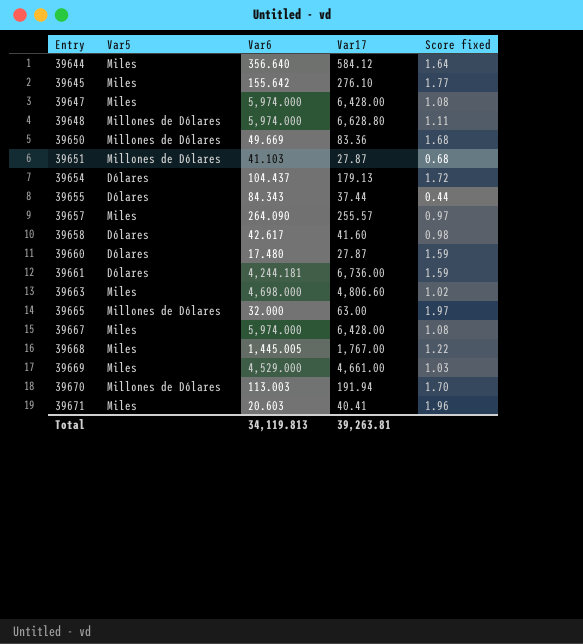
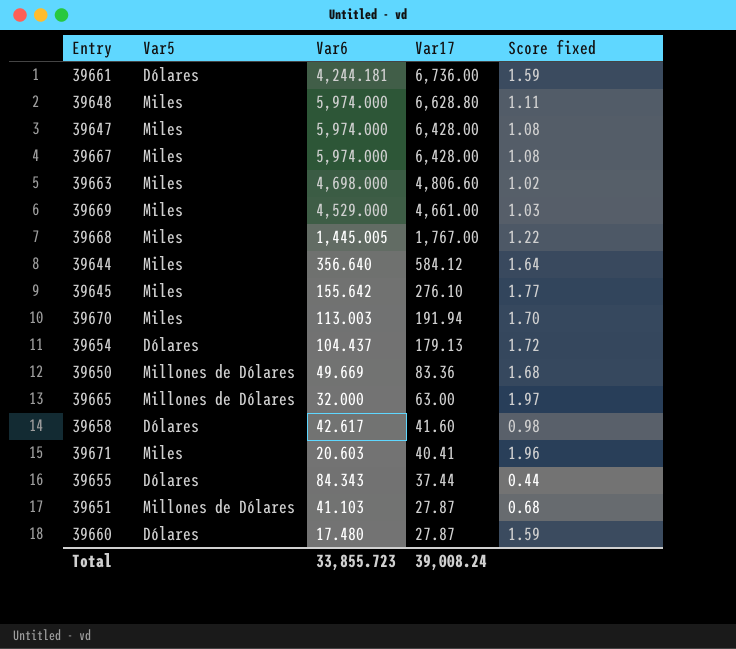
row order: Entry ascending -> Var17 descending
row 39657: Miles | 264.090 | 255.57 | 0.97 -> none
39648 | Var5: Millones de Dólares -> Miles
39670 | Var5: Millones de Dólares -> Miles
Total | Var6: 34,119.813 -> 33,855.723
Total | Var17: 39,263.81 -> 39,008.24

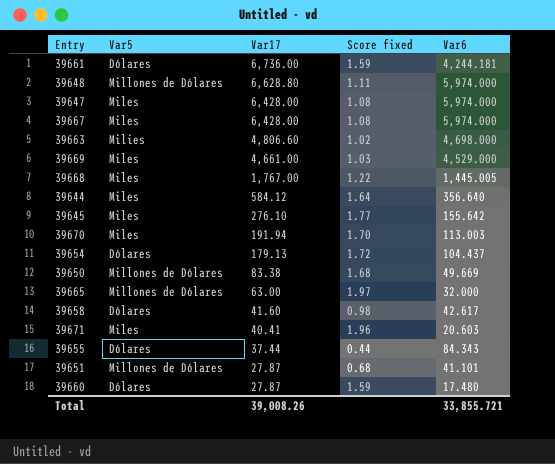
column Var6 | position: 3 -> 5
39648 | Var5: Miles -> Millones de Dólares
39663 | Var5: Miles -> Milies
39650 | Var17: 83.36 -> 83.38
39651 | Var6: 41.103 -> 41.101
Total | Var17: 39,008.24 -> 39,008.26
Total | Var6: 33,855.723 -> 33,855.721

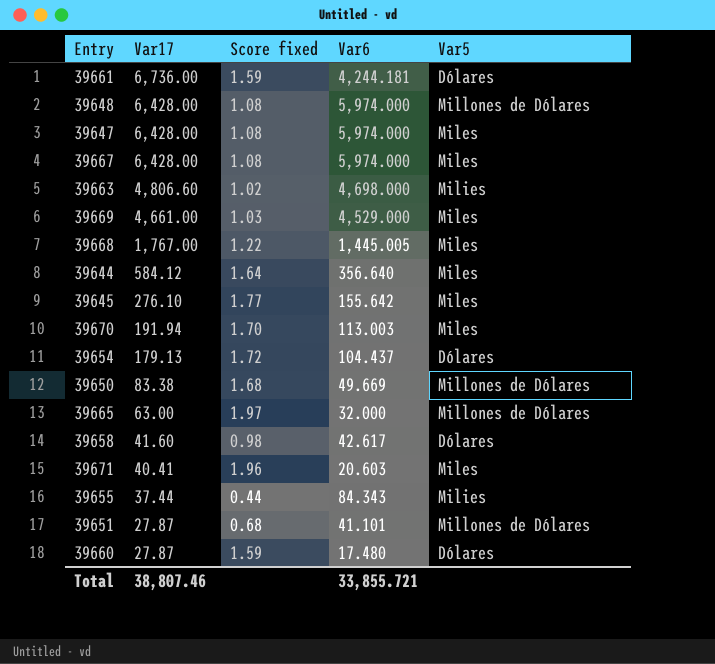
column Var5 | position: 2 -> 5
39648 | Var17: 6,628.80 -> 6,428.00
39648 | Score fixed: 1.11 -> 1.08
39655 | Var5: Dólares -> Milies
Total | Var17: 39,008.26 -> 38,807.46

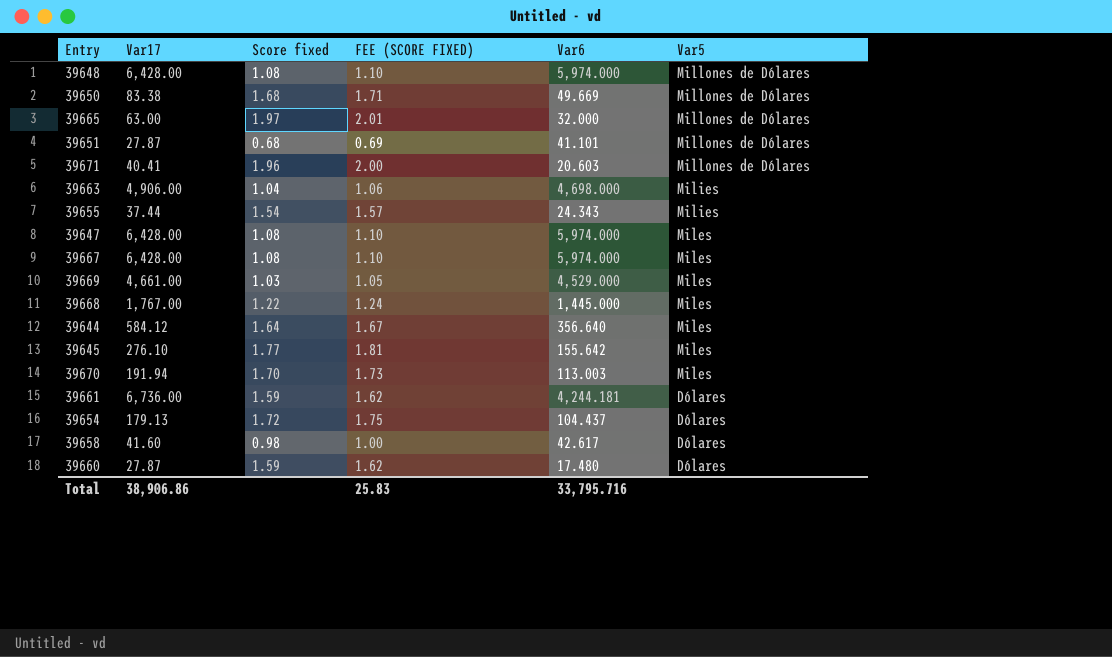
row order: Var17 descending -> Var5 descending
column FEE (SCORE FIXED) | formula: none -> [Score fixed] * 1.02
39671 | Var5: Miles -> Millones de Dólares
39663 | Var17: 4,806.60 -> 4,906.00
39663 | Score fixed: 1.02 -> 1.04
39655 | Score fixed: 0.44 -> 1.54
39655 | Var6: 84.343 -> 24.343
39668 | Var6: 1,445.005 -> 1,445.000
Total | Var17: 38,807.46 -> 38,906.86
Total | Var6: 33,855.721 -> 33,795.716

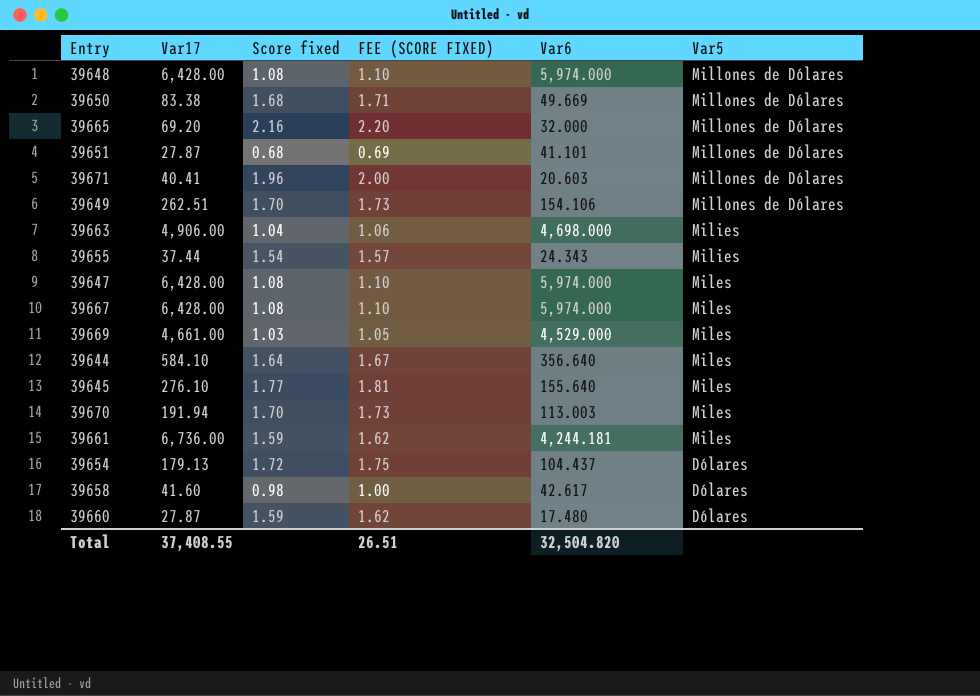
row 39668: 1,767.00 | 1.22 | 1.24 | 1,445.000 | Miles -> none
39665 | Var17: 63.00 -> 69.20
39665 | Score fixed: 1.97 -> 2.16
39665 | FEE (SCORE FIXED): 2.01 -> 2.20
row 39649: none -> 262.51 | 1.70 | 1.73 | 154.106 | Millones de Dólares
39644 | Var17: 584.12 -> 584.10
39645 | Var6: 155.642 -> 155.640
39661 | Var5: Dólares -> Miles
Total | Var17: 38,906.86 -> 37,408.55
Total | FEE (SCORE FIXED): 25.83 -> 26.51
Total | Var6: 33,795.716 -> 32,504.820

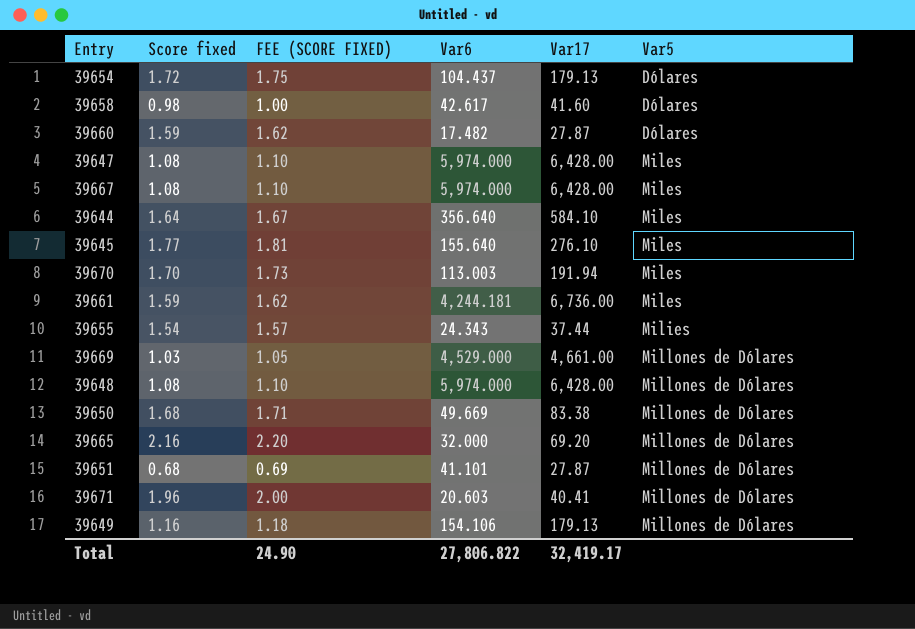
row order: Var5 descending -> Var5 ascending
column Var17 | position: 2 -> 5
row 39663: 4,906.00 | 1.04 | 1.06 | 4,698.000 | Milies -> none
39660 | Var6: 17.480 -> 17.482
39669 | Var5: Miles -> Millones de Dólares
39649 | Score fixed: 1.70 -> 1.16
39649 | FEE (SCORE FIXED): 1.73 -> 1.18
39649 | Var17: 262.51 -> 179.13
Total | FEE (SCORE FIXED): 26.51 -> 24.90
Total | Var6: 32,504.820 -> 27,806.822
Total | Var17: 37,408.55 -> 32,419.17

